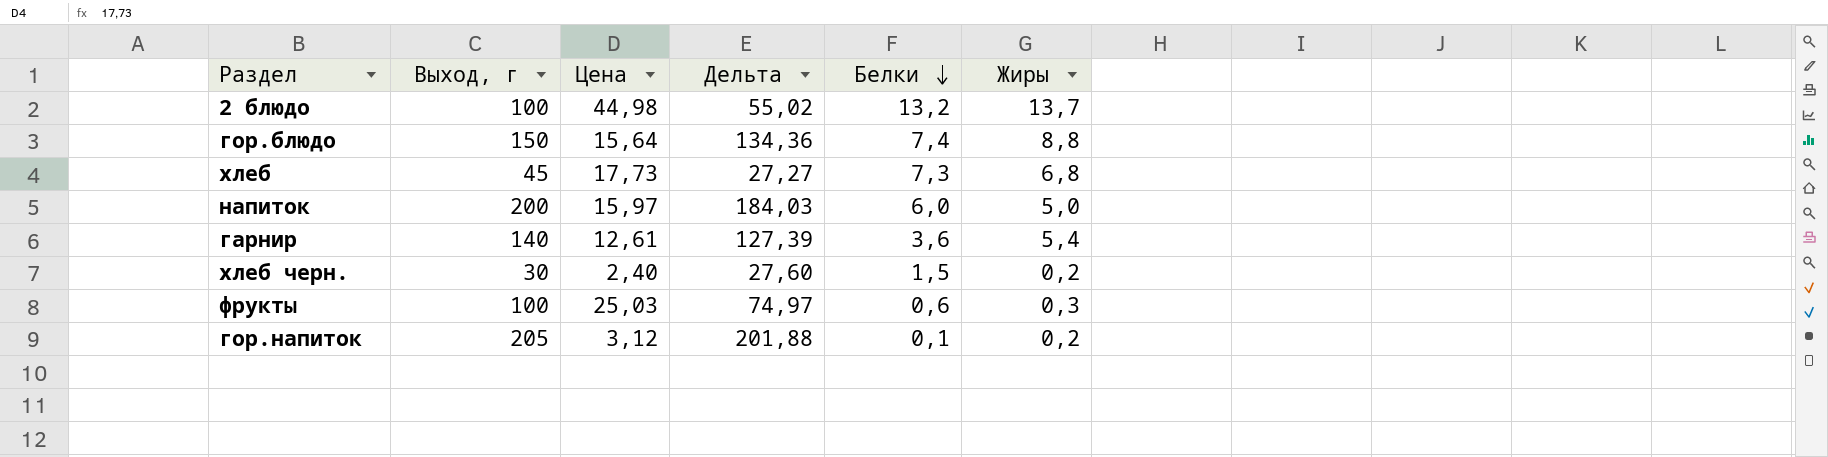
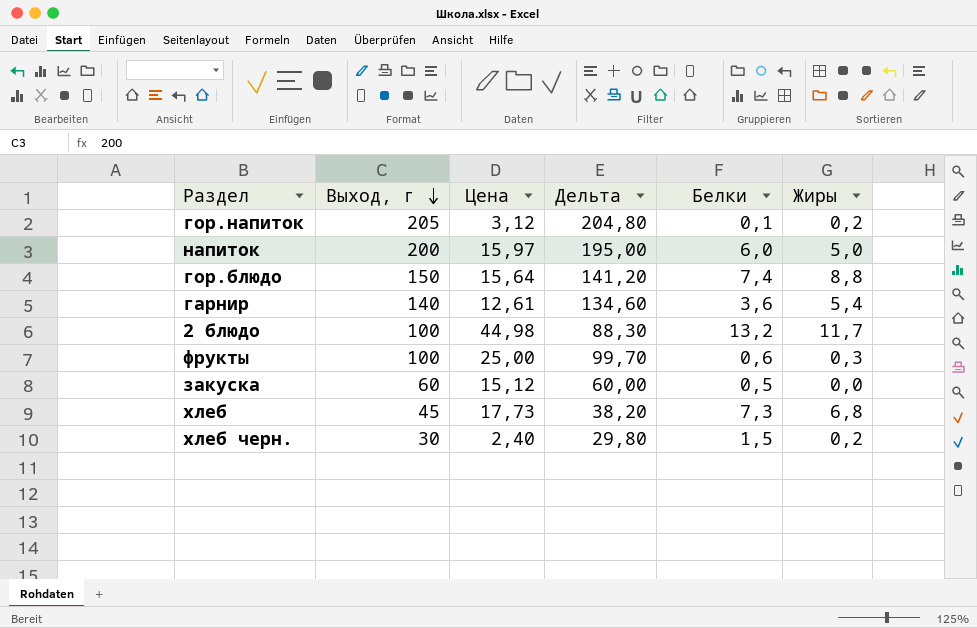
row order: Белки descending -> Выход, г descending
column Дельта | formula: [Выход, г] - [Цена] -> [Выход, г] - [Жиры]
2 блюдо | Жиры: 13,7 -> 11,7
фрукты | Цена: 25,03 -> 25,00
row закуска: none -> 60 | 15,12 | 60,00 | 0,5 | 0,0

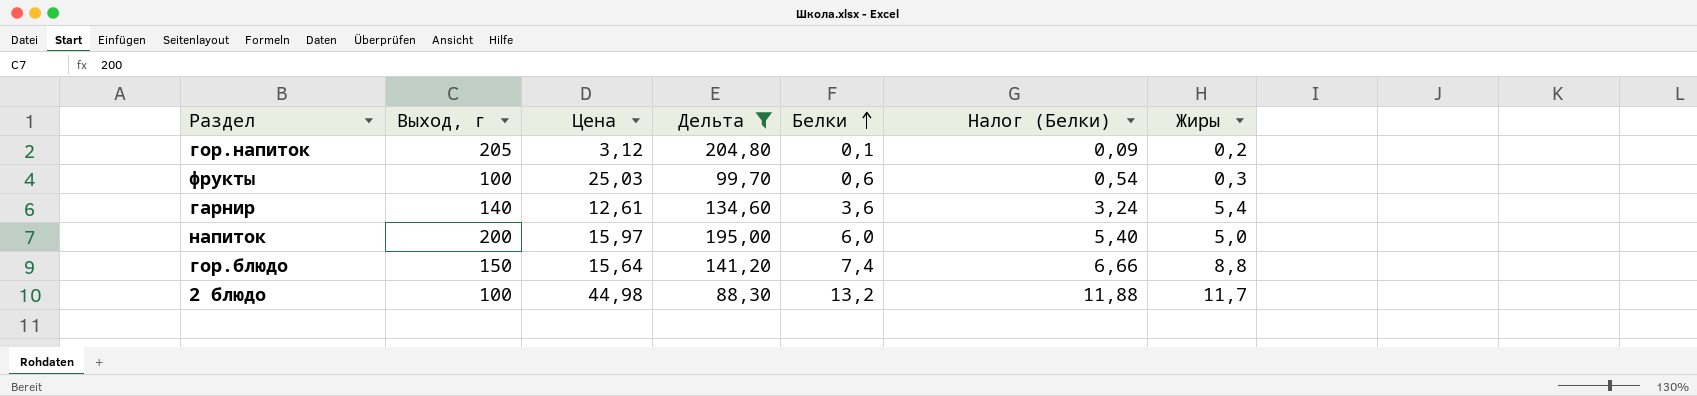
filter: none -> Дельта >= 88,30
row order: Выход, г descending -> Белки ascending
column Налог (Белки) | formula: none -> [Белки] * 0,9
фрукты | Цена: 25,00 -> 25,03

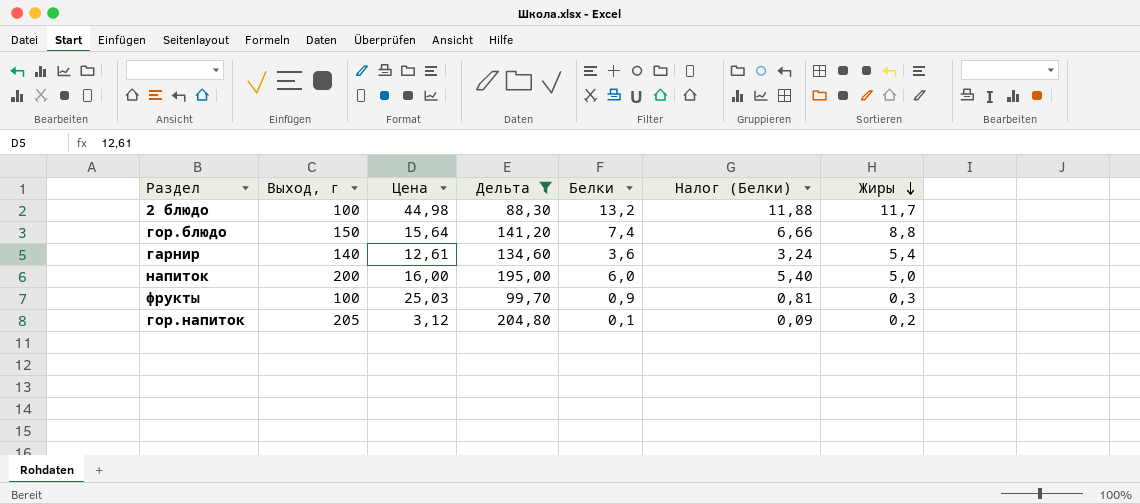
row order: Белки ascending -> Жиры descending
напиток | Цена: 15,97 -> 16,00
фрукты | Белки: 0,6 -> 0,9
фрукты | Налог (Белки): 0,54 -> 0,81

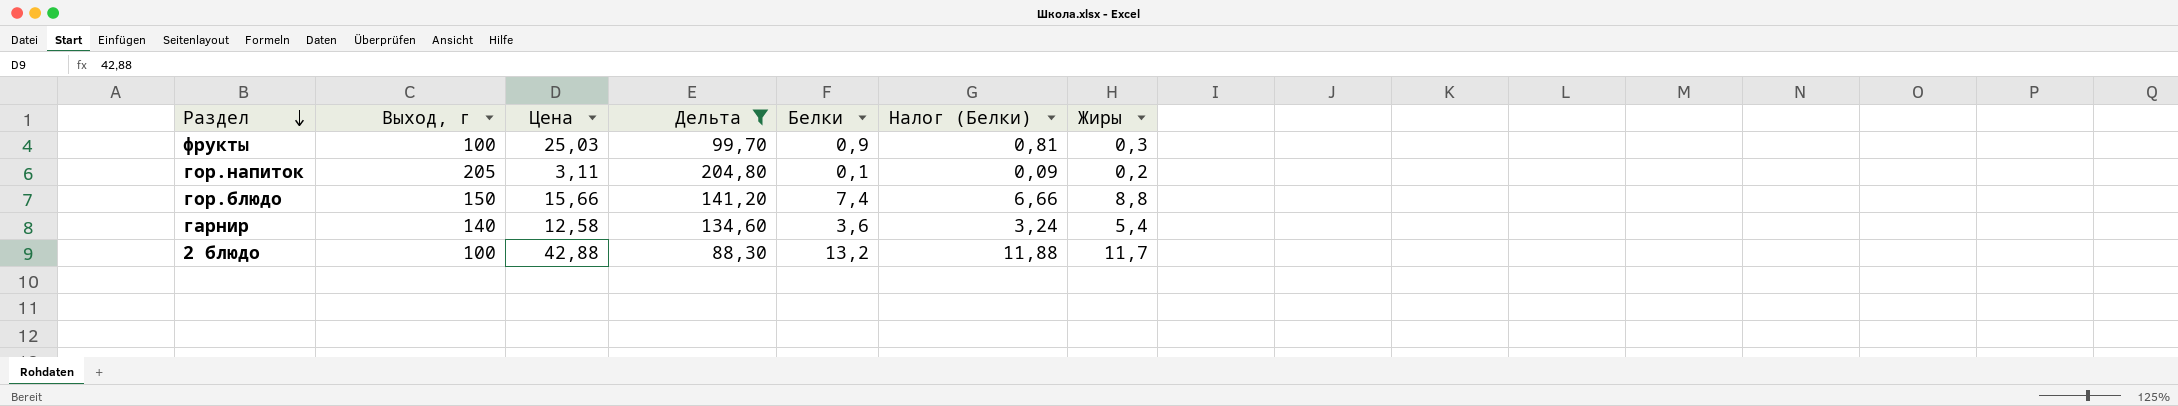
row order: Жиры descending -> Раздел descending
row напиток: 200 | 16,00 | 195,00 | 6,0 | 5,40 | 5,0 -> none
гор.напиток | Цена: 3,12 -> 3,11
гор.блюдо | Цена: 15,64 -> 15,66
гарнир | Цена: 12,61 -> 12,58
2 блюдо | Цена: 44,98 -> 42,88

